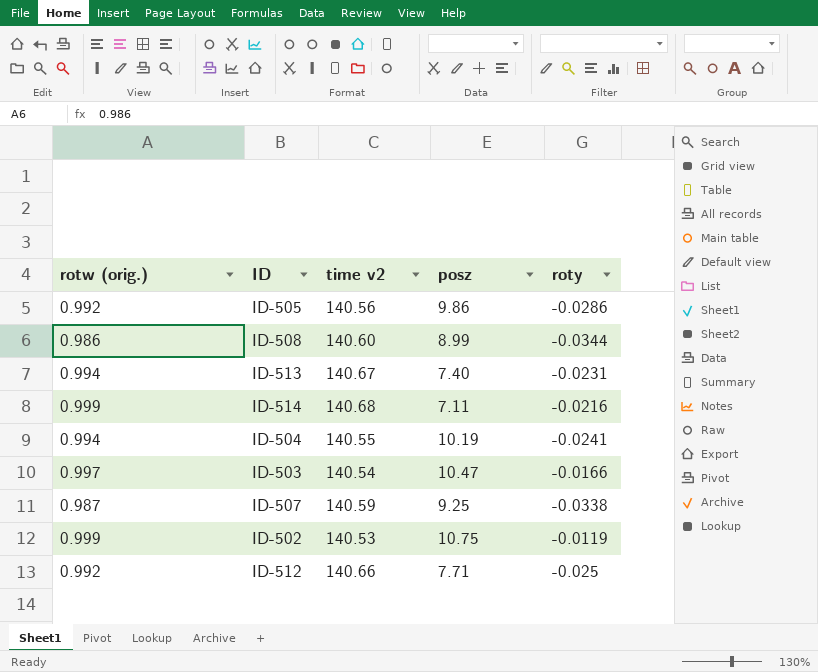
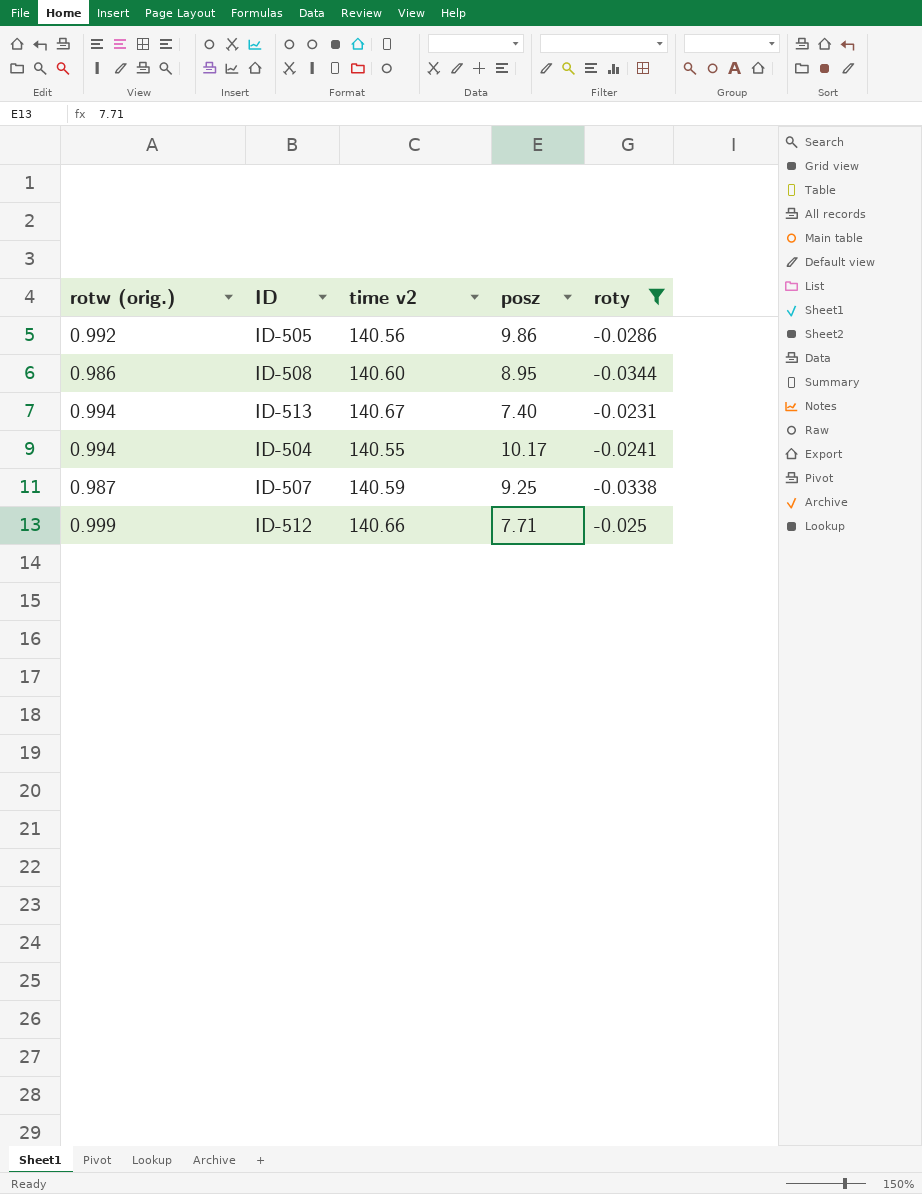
filter: none -> roty <= -0.0231
ID-508 | posz: 8.99 -> 8.95
ID-504 | posz: 10.19 -> 10.17
ID-512 | rotw (orig.): 0.992 -> 0.999

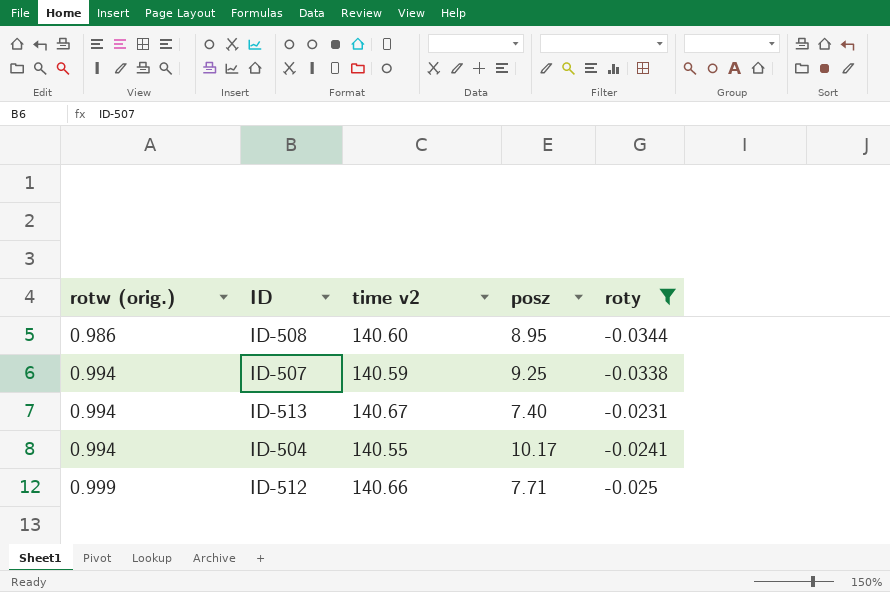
row order: none -> rotw (orig.) ascending
row ID-505: 0.992 | 140.56 | 9.86 | -0.0286 -> none
ID-507 | rotw (orig.): 0.987 -> 0.994

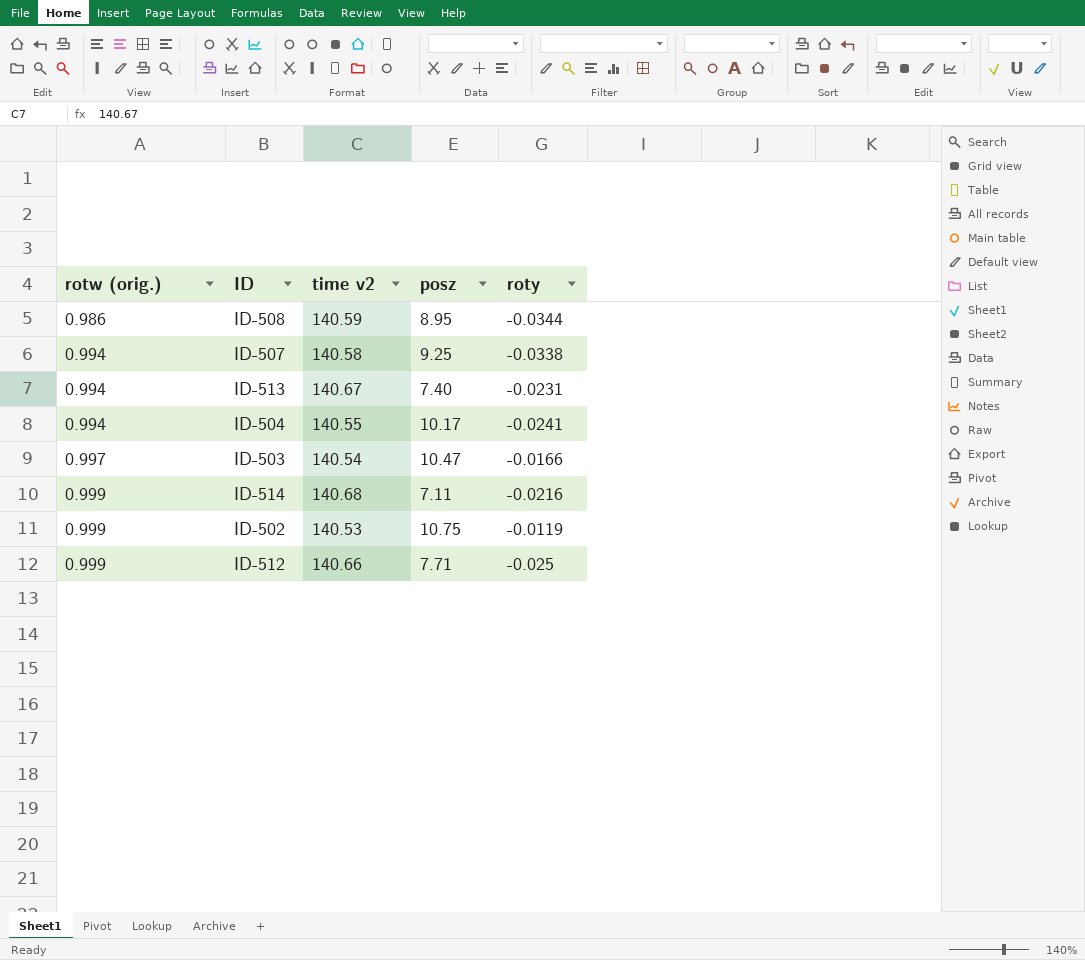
filter: roty <= -0.0231 -> none
ID-508 | time v2: 140.60 -> 140.59
ID-507 | time v2: 140.59 -> 140.58

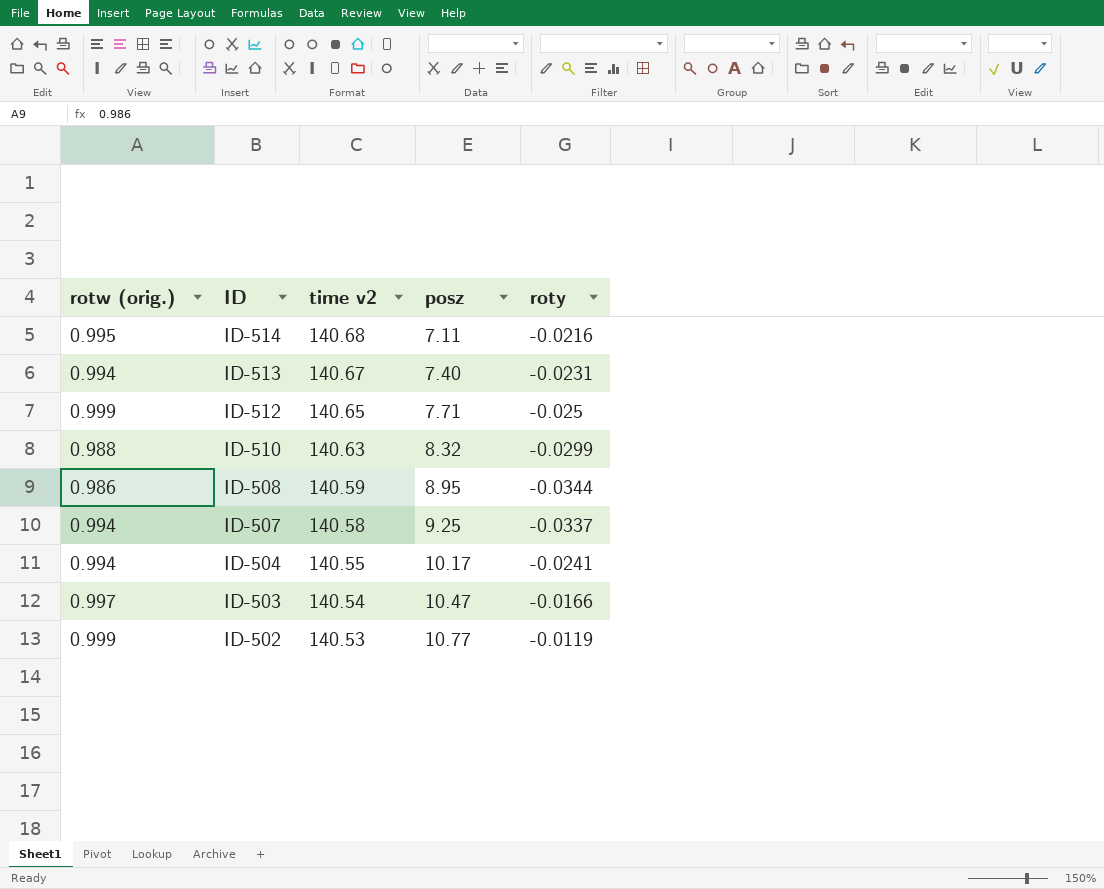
row order: rotw (orig.) ascending -> ID descending
ID-514 | rotw (orig.): 0.999 -> 0.995
ID-512 | time v2: 140.66 -> 140.65
row ID-510: none -> 0.988 | 140.63 | 8.32 | -0.0299
ID-507 | roty: -0.0338 -> -0.0337
ID-502 | posz: 10.75 -> 10.77

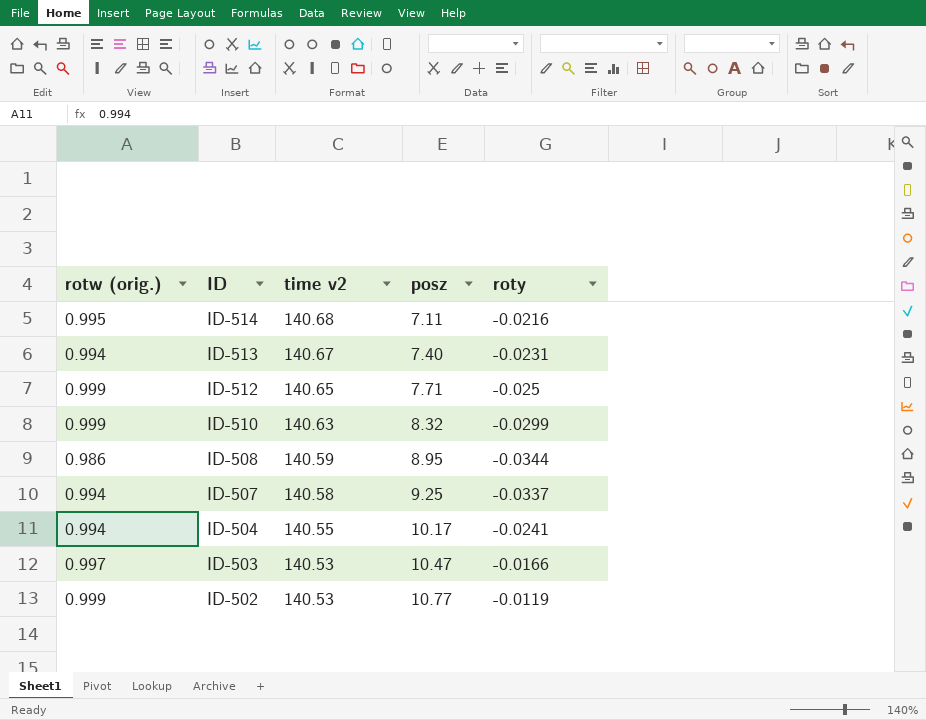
ID-510 | rotw (orig.): 0.988 -> 0.999
ID-503 | time v2: 140.54 -> 140.53

